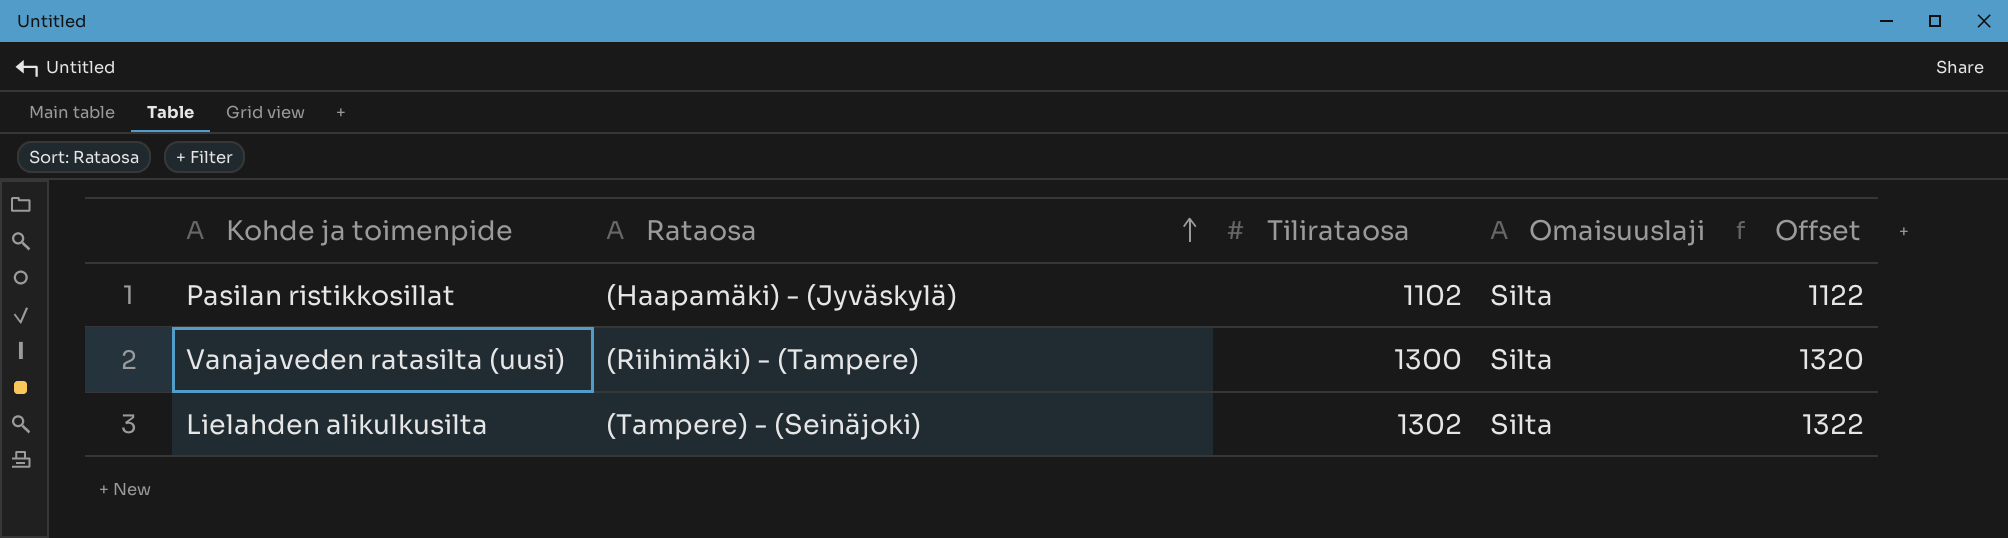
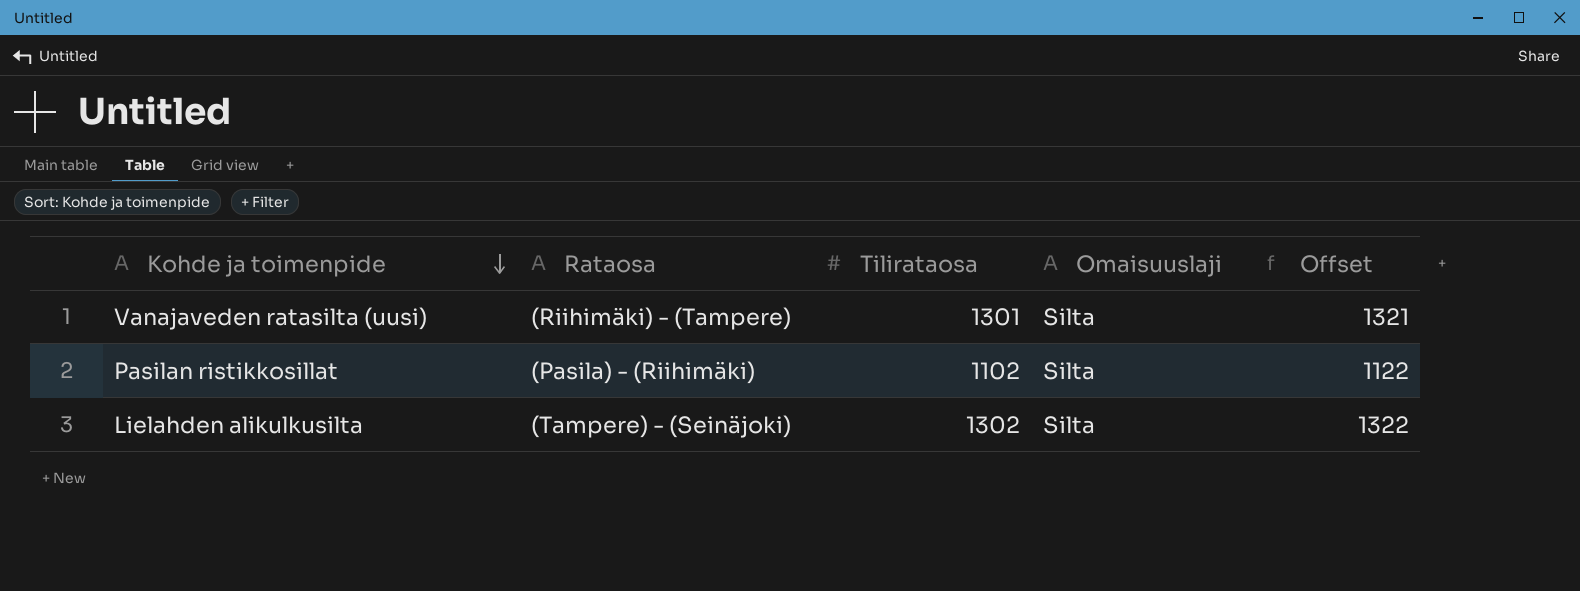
row order: Rataosa ascending -> Kohde ja toimenpide descending
Vanajaveden ratasilta (uusi) | Tilirataosa: 1300 -> 1301
Vanajaveden ratasilta (uusi) | Offset: 1320 -> 1321
Pasilan ristikkosillat | Rataosa: (Haapamäki) - (Jyväskylä) -> (Pasila) - (Riihimäki)

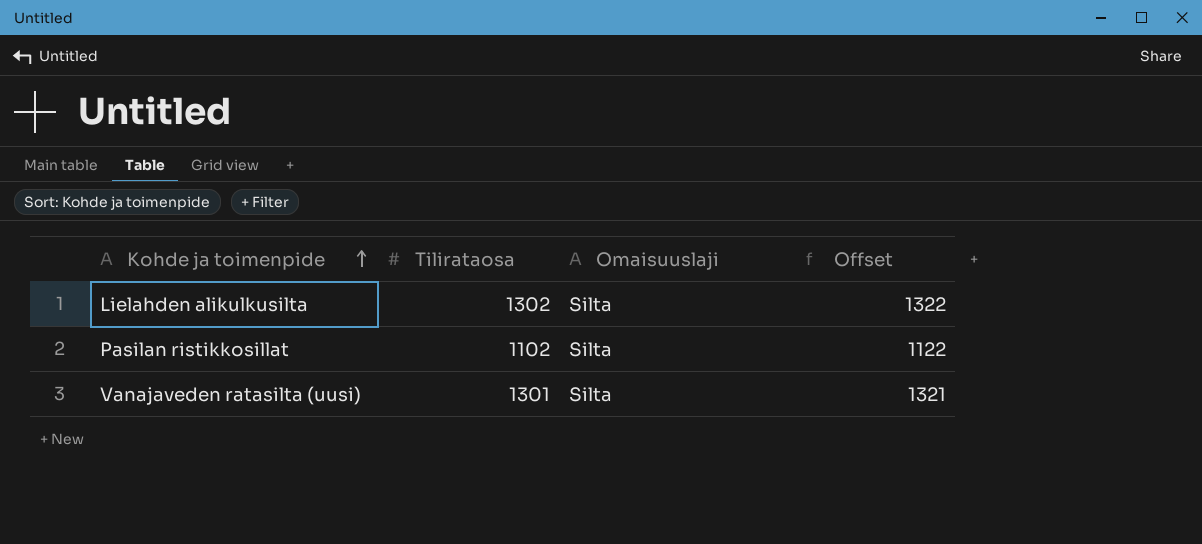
row order: Kohde ja toimenpide descending -> Kohde ja toimenpide ascending
column Rataosa | position: 2 -> none

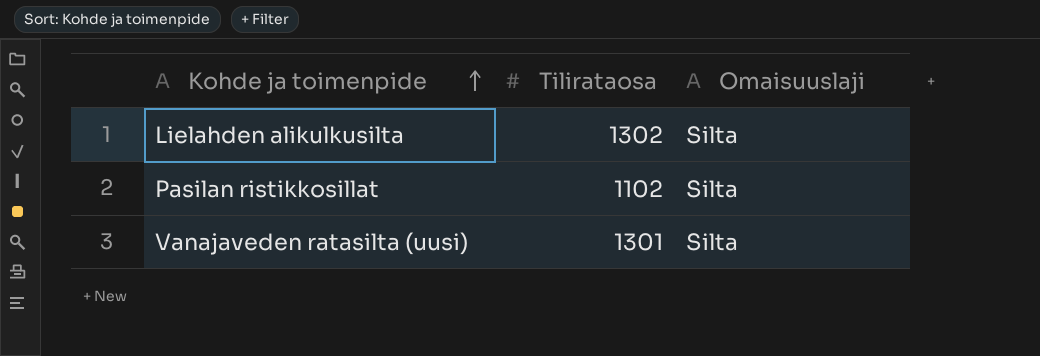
column Offset | formula: [Tilirataosa] + 20 -> none

